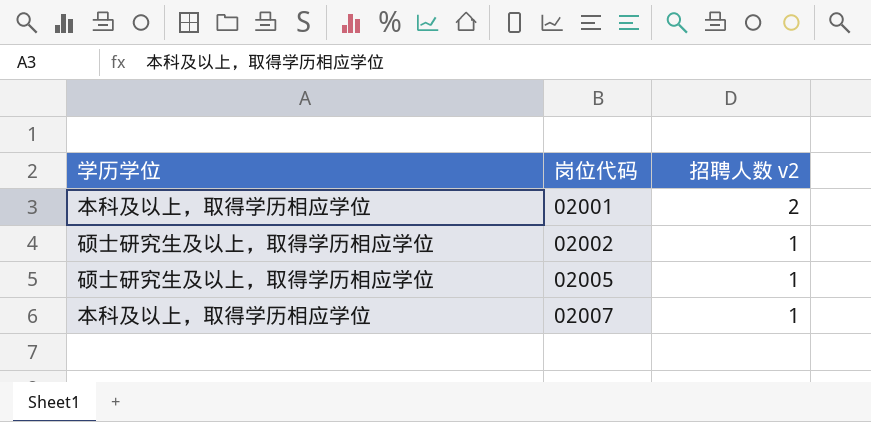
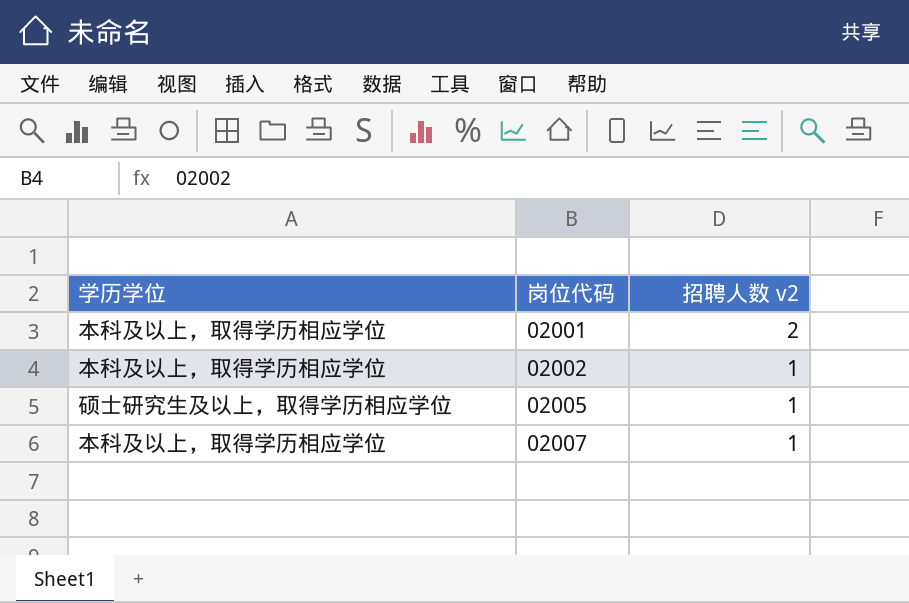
02002 | 学历学位: 硕士研究生及以上，取得学历相应学位 -> 本科及以上，取得学历相应学位

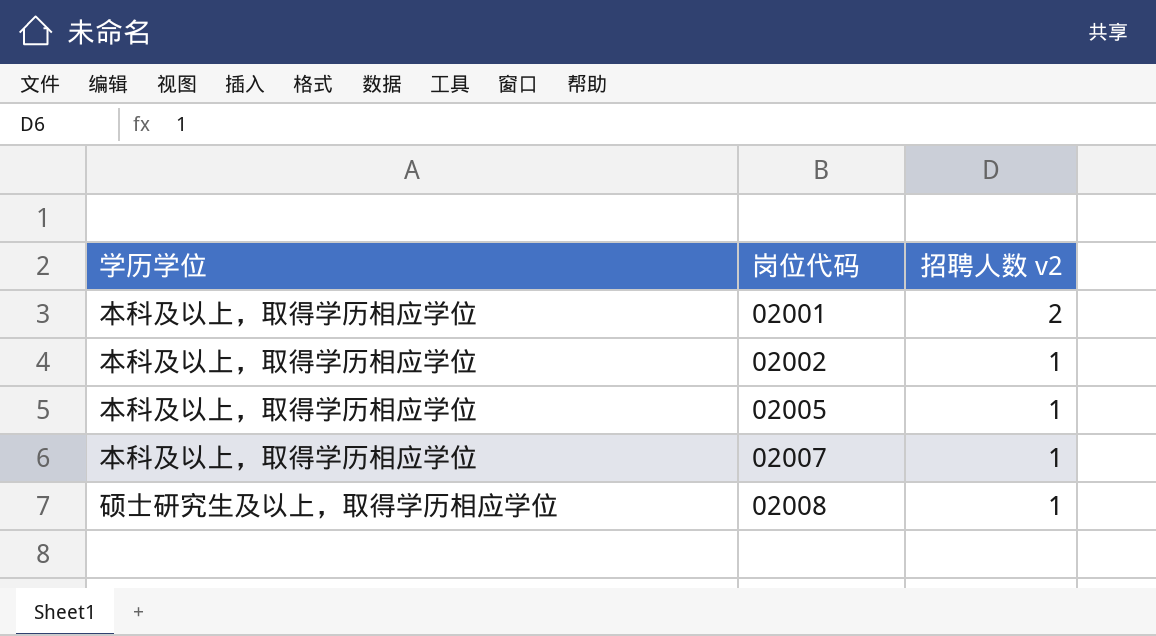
02005 | 学历学位: 硕士研究生及以上，取得学历相应学位 -> 本科及以上，取得学历相应学位
row 02008: none -> 硕士研究生及以上，取得学历相应学位 | 1

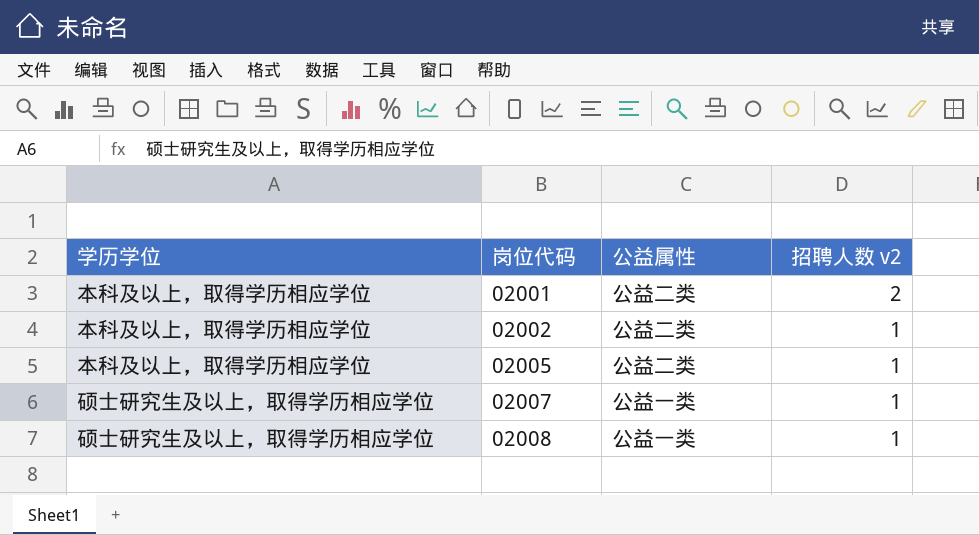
column 公益属性 | position: none -> 3
02007 | 学历学位: 本科及以上，取得学历相应学位 -> 硕士研究生及以上，取得学历相应学位

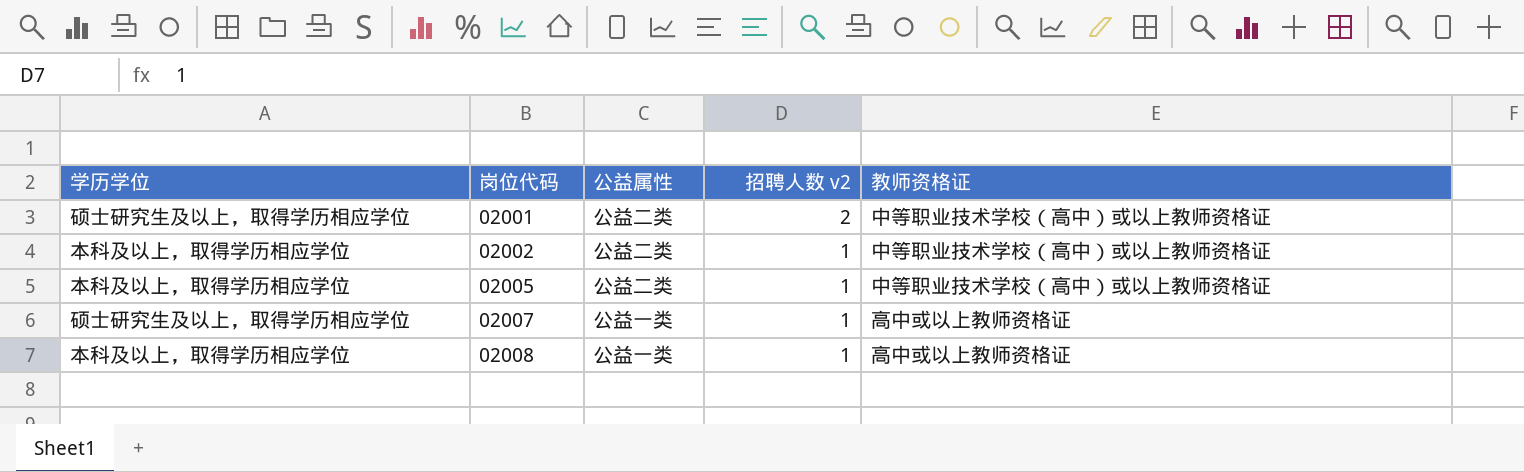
column 教师资格证 | position: none -> 5
02001 | 学历学位: 本科及以上，取得学历相应学位 -> 硕士研究生及以上，取得学历相应学位
02008 | 学历学位: 硕士研究生及以上，取得学历相应学位 -> 本科及以上，取得学历相应学位

